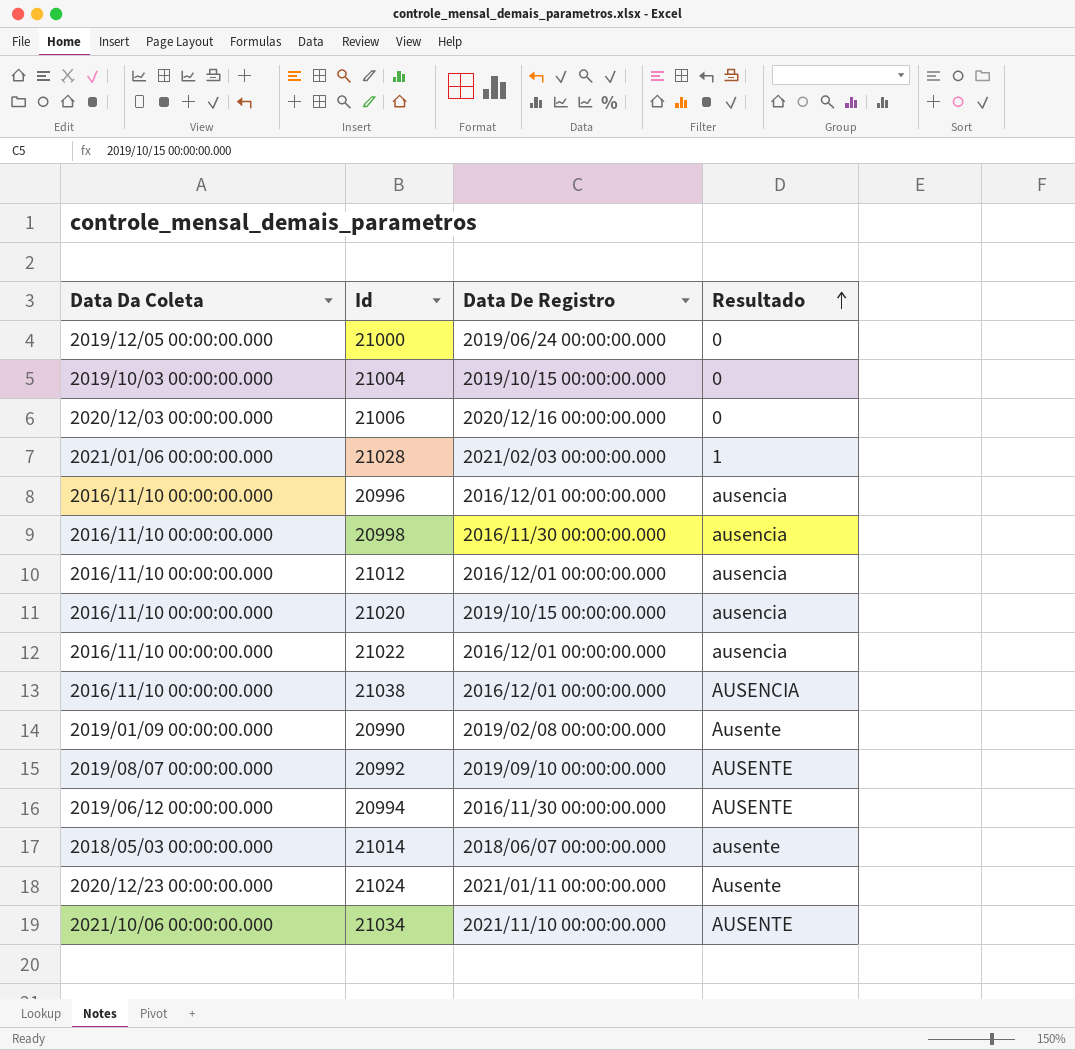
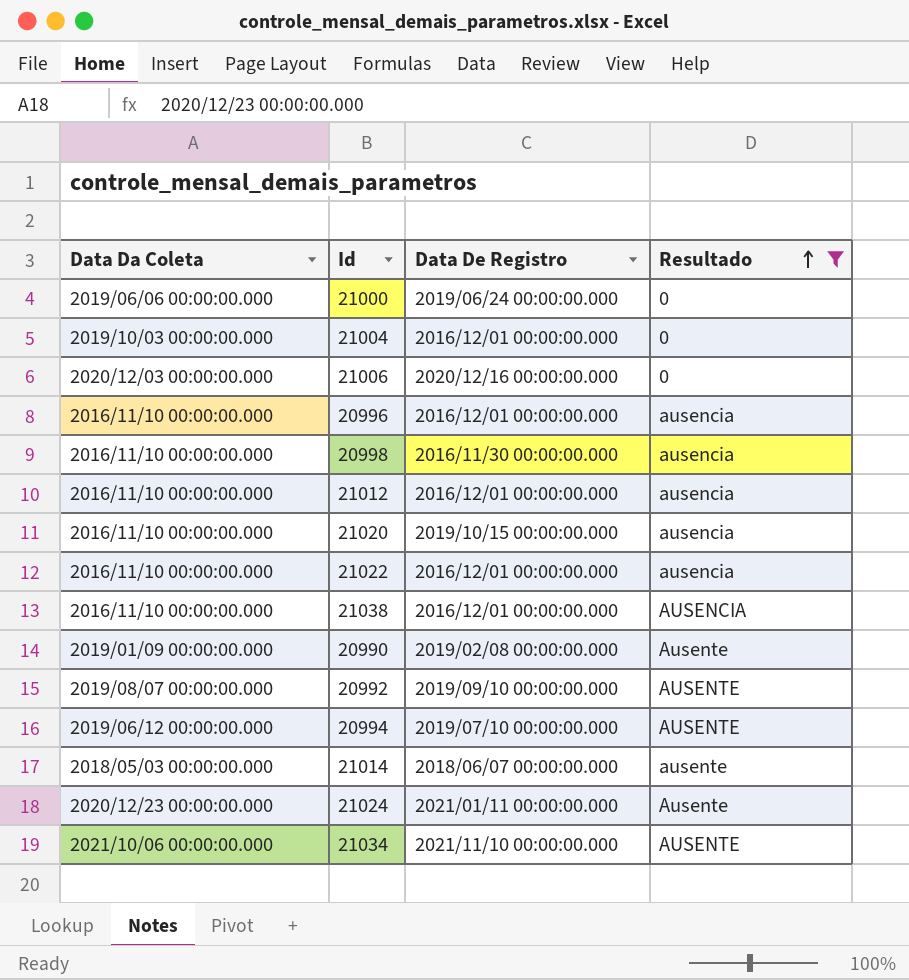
filter: none -> Resultado != 1
21000 | Data Da Coleta: 2019/12/05 00:00:00.000 -> 2019/06/06 00:00:00.000
21004 | Data De Registro: 2019/10/15 00:00:00.000 -> 2016/12/01 00:00:00.000
20994 | Data De Registro: 2016/11/30 00:00:00.000 -> 2019/07/10 00:00:00.000

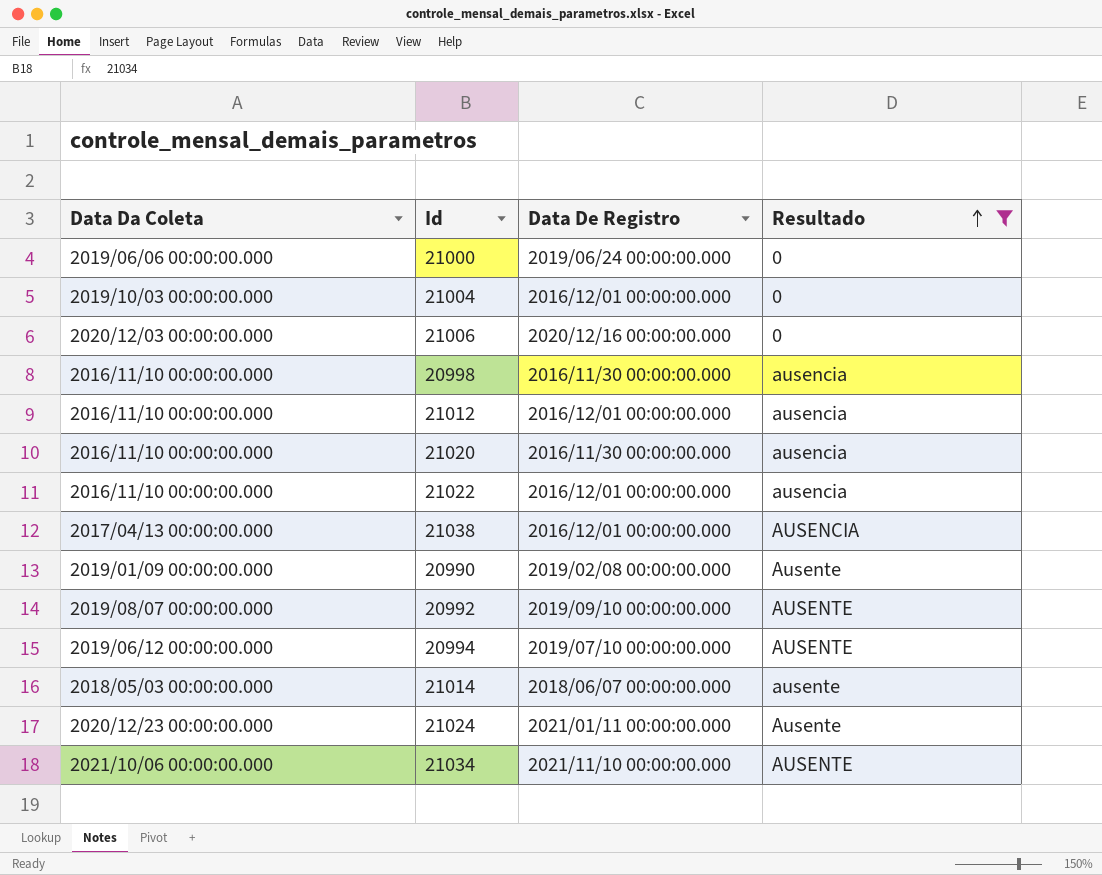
row 20996: 2016/11/10 00:00:00.000 | 2016/12/01 00:00:00.000 | ausencia -> none
21020 | Data De Registro: 2019/10/15 00:00:00.000 -> 2016/11/30 00:00:00.000
21038 | Data Da Coleta: 2016/11/10 00:00:00.000 -> 2017/04/13 00:00:00.000

